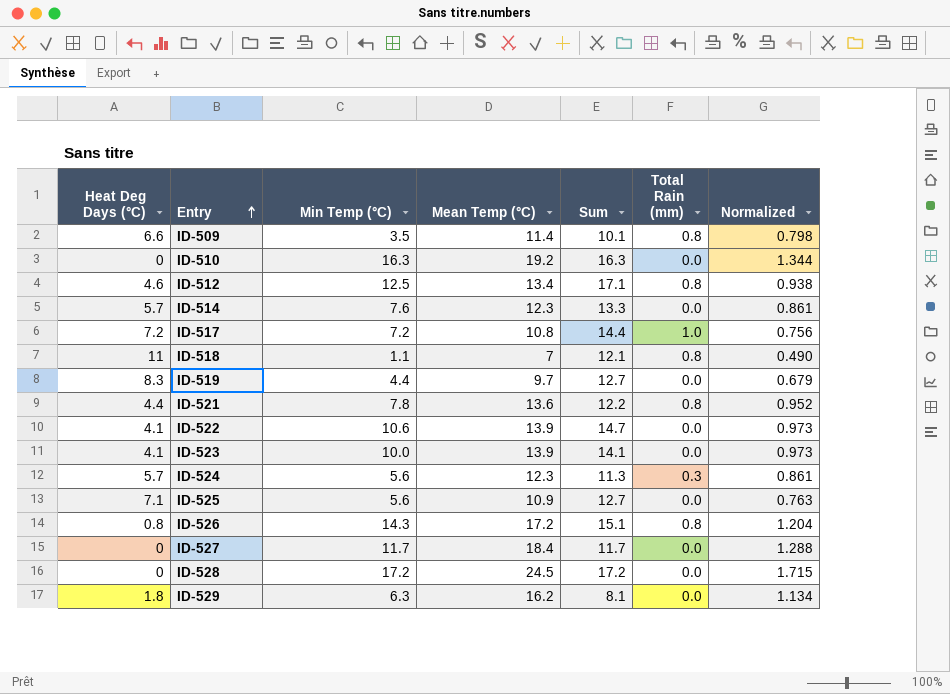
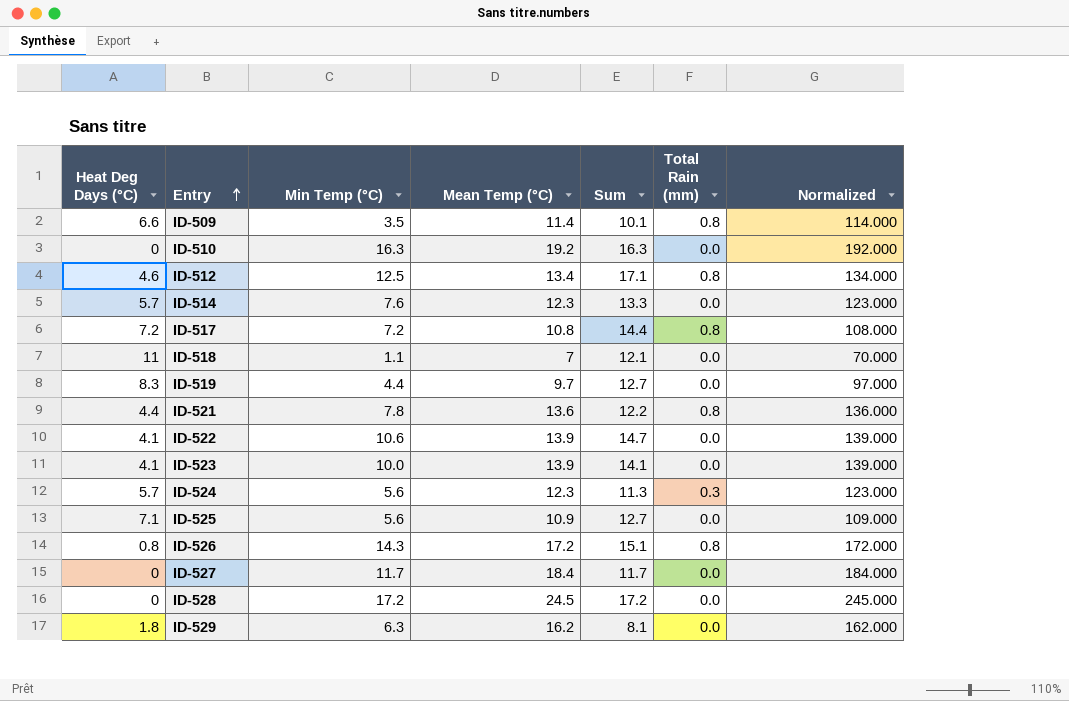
column Normalized | formula: [Mean Temp (°C)] * 0.07 -> [Mean Temp (°C)] * 10
ID-517 | Total Rain (mm): 1.0 -> 0.8
ID-518 | Total Rain (mm): 0.8 -> 0.0

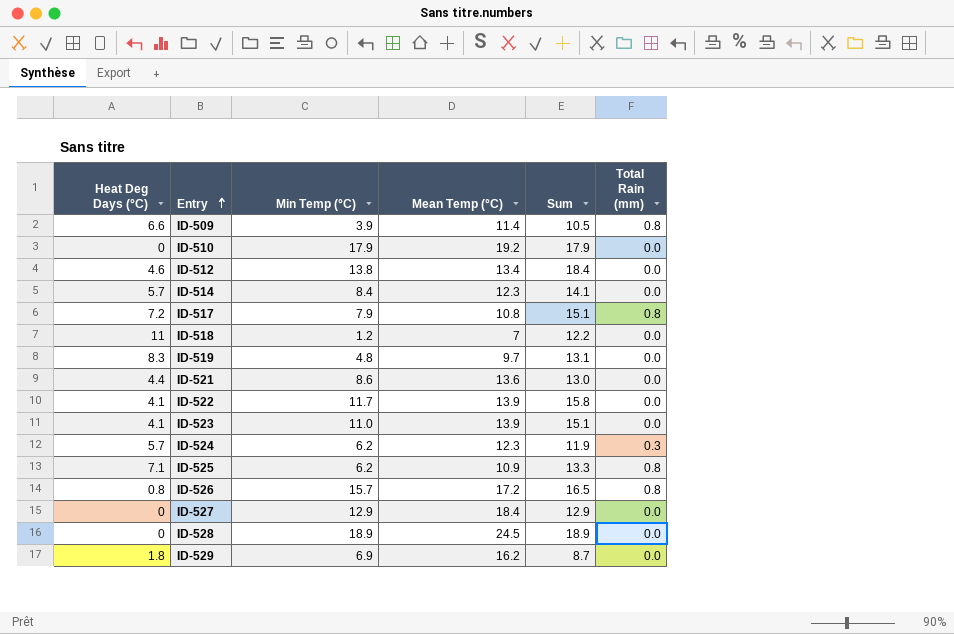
column Normalized | formula: [Mean Temp (°C)] * 10 -> none
ID-509 | Min Temp (°C): 3.5 -> 3.9
ID-509 | Sum: 10.1 -> 10.5
ID-510 | Min Temp (°C): 16.3 -> 17.9
ID-510 | Sum: 16.3 -> 17.9
ID-512 | Min Temp (°C): 12.5 -> 13.8
ID-512 | Sum: 17.1 -> 18.4
ID-512 | Total Rain (mm): 0.8 -> 0.0
ID-514 | Min Temp (°C): 7.6 -> 8.4
ID-514 | Sum: 13.3 -> 14.1
ID-517 | Min Temp (°C): 7.2 -> 7.9
ID-517 | Sum: 14.4 -> 15.1
ID-518 | Min Temp (°C): 1.1 -> 1.2
ID-518 | Sum: 12.1 -> 12.2
ID-519 | Min Temp (°C): 4.4 -> 4.8
ID-519 | Sum: 12.7 -> 13.1
ID-521 | Min Temp (°C): 7.8 -> 8.6
ID-521 | Sum: 12.2 -> 13.0
ID-521 | Total Rain (mm): 0.8 -> 0.0
ID-522 | Min Temp (°C): 10.6 -> 11.7
ID-522 | Sum: 14.7 -> 15.8
ID-523 | Min Temp (°C): 10.0 -> 11.0
ID-523 | Sum: 14.1 -> 15.1
ID-524 | Min Temp (°C): 5.6 -> 6.2
ID-524 | Sum: 11.3 -> 11.9
ID-525 | Min Temp (°C): 5.6 -> 6.2
ID-525 | Sum: 12.7 -> 13.3
ID-525 | Total Rain (mm): 0.0 -> 0.8
ID-526 | Min Temp (°C): 14.3 -> 15.7
ID-526 | Sum: 15.1 -> 16.5
ID-527 | Min Temp (°C): 11.7 -> 12.9
ID-527 | Sum: 11.7 -> 12.9
ID-528 | Min Temp (°C): 17.2 -> 18.9
ID-528 | Sum: 17.2 -> 18.9
ID-529 | Min Temp (°C): 6.3 -> 6.9
ID-529 | Sum: 8.1 -> 8.7

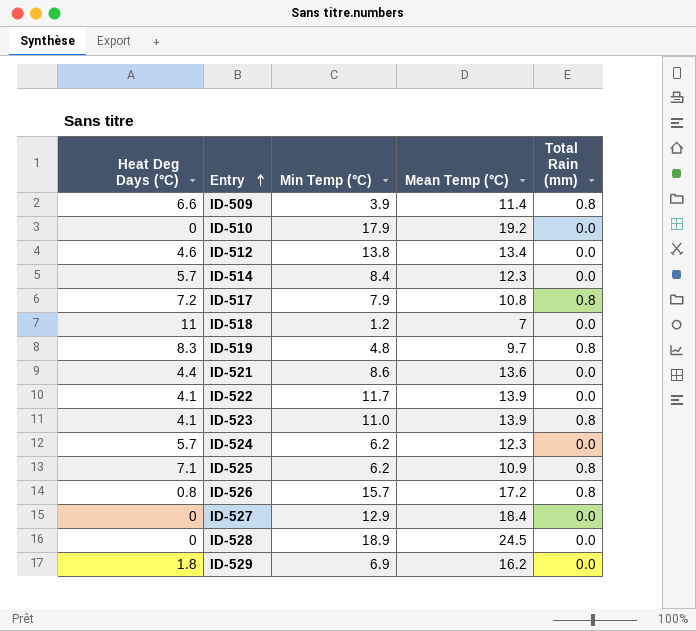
column Sum | formula: [Heat Deg Days (°C)] + [Min Temp (°C)] -> none
ID-519 | Total Rain (mm): 0.0 -> 0.8
ID-523 | Total Rain (mm): 0.0 -> 0.8
ID-524 | Total Rain (mm): 0.3 -> 0.0

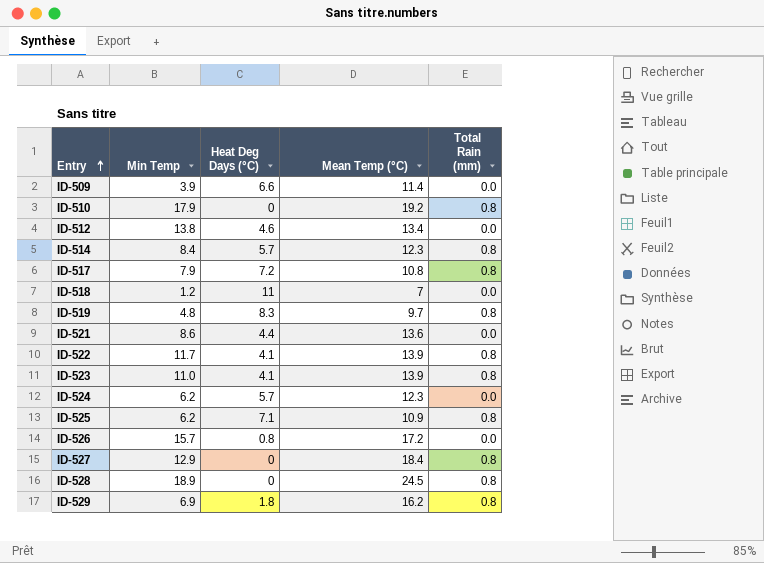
column name: Min Temp (°C) -> Min Temp
column Heat Deg Days (°C) | position: 1 -> 3
ID-509 | Total Rain (mm): 0.8 -> 0.0
ID-510 | Total Rain (mm): 0.0 -> 0.8
ID-514 | Total Rain (mm): 0.0 -> 0.8
ID-522 | Total Rain (mm): 0.0 -> 0.8
ID-526 | Total Rain (mm): 0.8 -> 0.0
ID-527 | Total Rain (mm): 0.0 -> 0.8
ID-528 | Total Rain (mm): 0.0 -> 0.8
ID-529 | Total Rain (mm): 0.0 -> 0.8

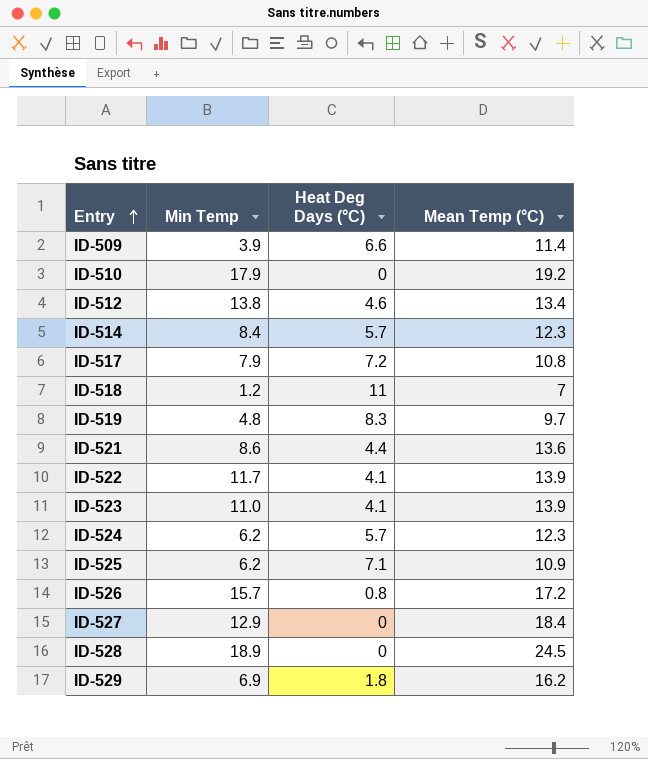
column Total Rain (mm) | position: 5 -> none

